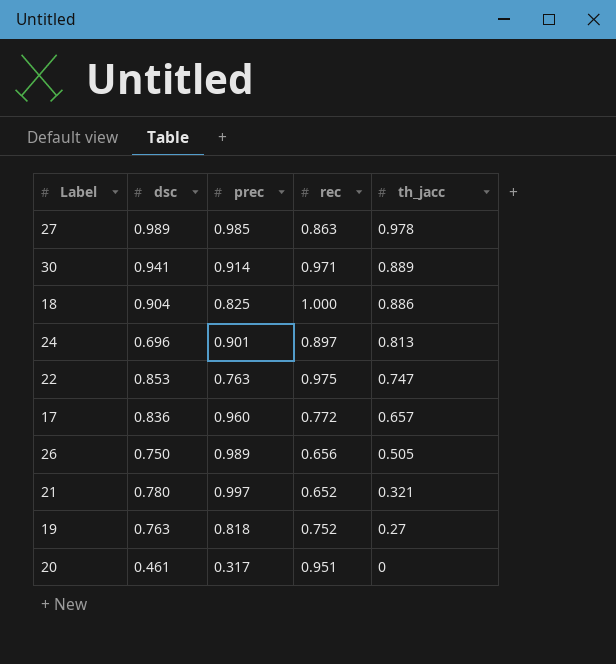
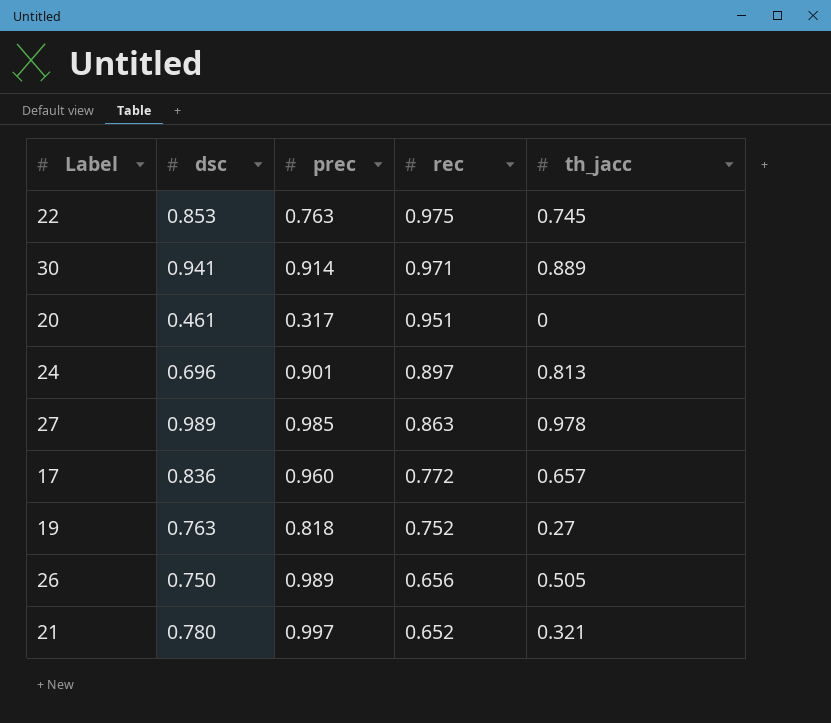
row order: th_jacc descending -> rec descending
row 18: 0.904 | 0.825 | 1.000 | 0.886 -> none
22 | th_jacc: 0.747 -> 0.745

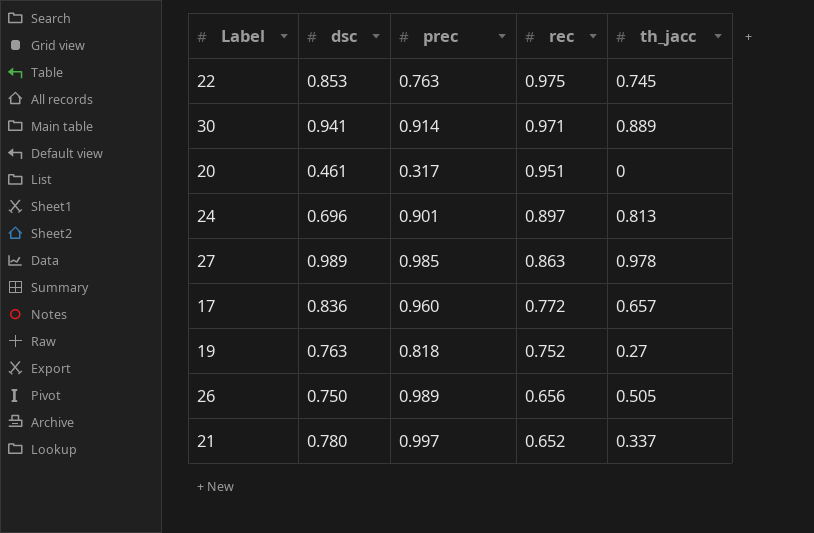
21 | th_jacc: 0.321 -> 0.337

